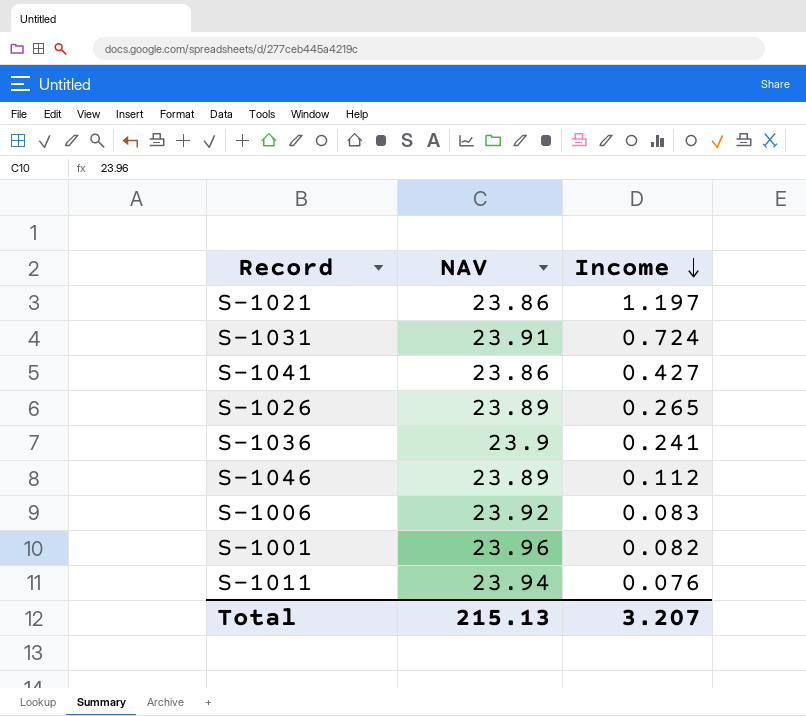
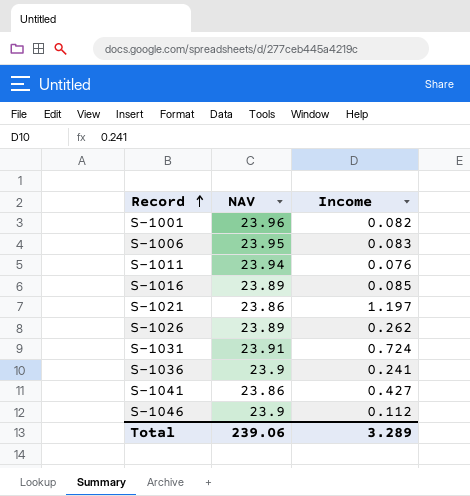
row order: Income descending -> Record ascending
S-1006 | NAV: 23.92 -> 23.95
row S-1016: none -> 23.89 | 0.085
S-1026 | Income: 0.265 -> 0.262
S-1046 | NAV: 23.89 -> 23.9
Total | NAV: 215.13 -> 239.06
Total | Income: 3.207 -> 3.289

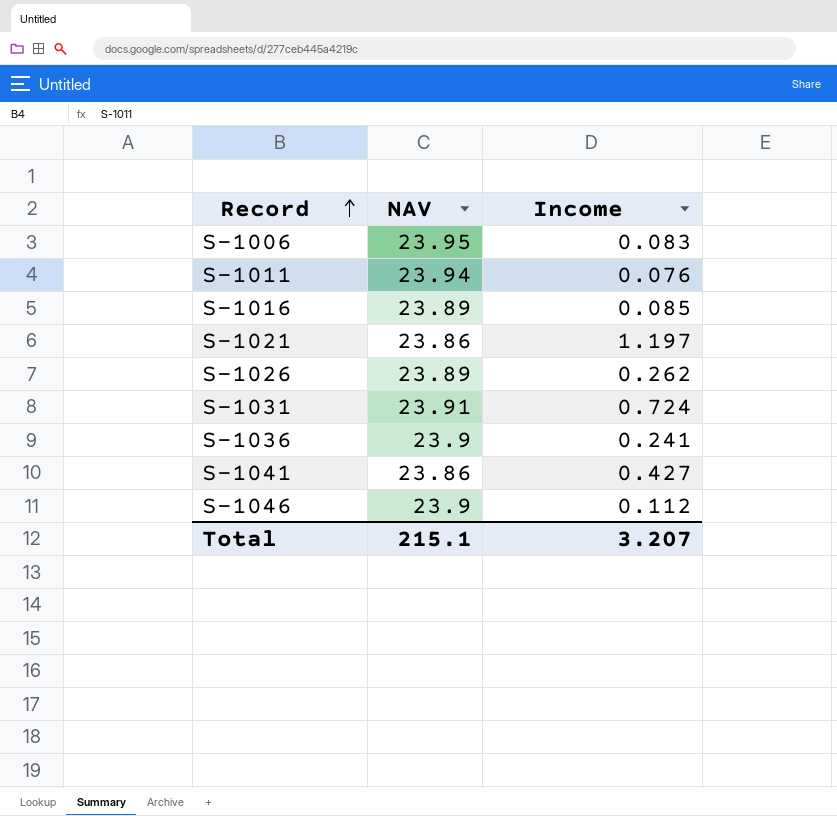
row S-1001: 23.96 | 0.082 -> none
Total | NAV: 239.06 -> 215.1
Total | Income: 3.289 -> 3.207

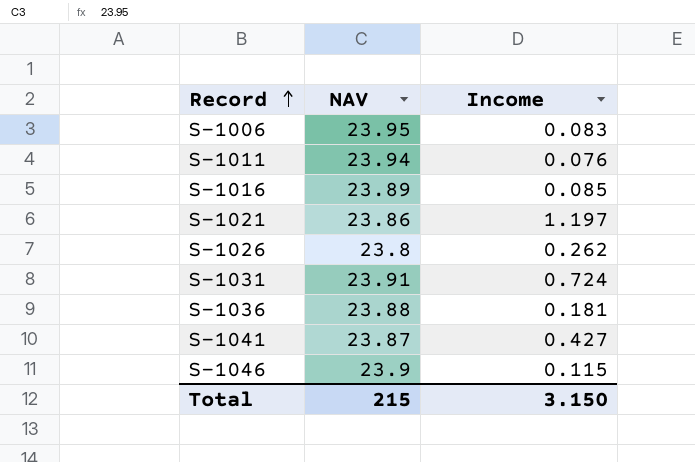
S-1026 | NAV: 23.89 -> 23.8
S-1036 | NAV: 23.9 -> 23.88
S-1036 | Income: 0.241 -> 0.181
S-1041 | NAV: 23.86 -> 23.87
S-1046 | Income: 0.112 -> 0.115
Total | NAV: 215.1 -> 215
Total | Income: 3.207 -> 3.150

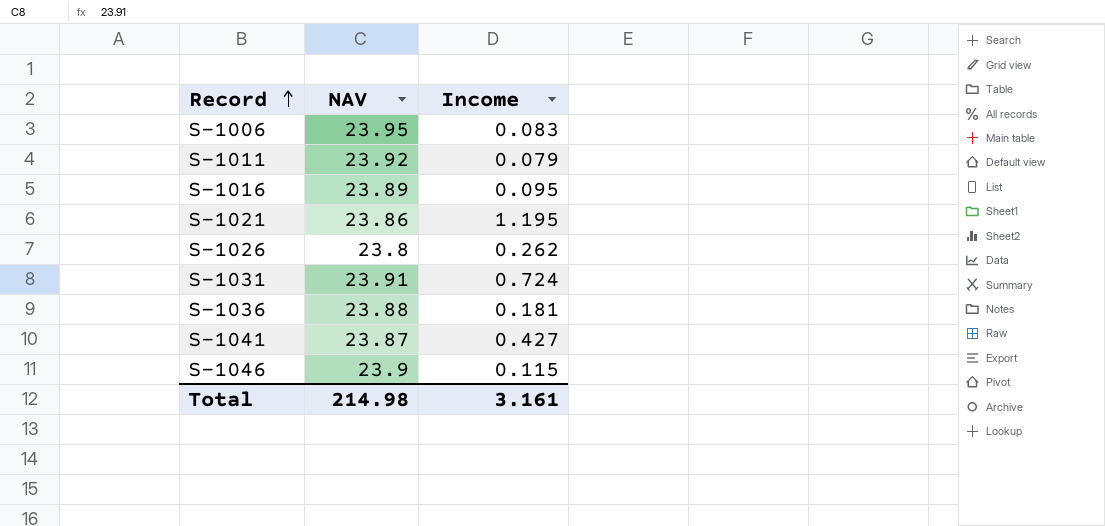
S-1011 | NAV: 23.94 -> 23.92
S-1011 | Income: 0.076 -> 0.079
S-1016 | Income: 0.085 -> 0.095
S-1021 | Income: 1.197 -> 1.195
Total | NAV: 215 -> 214.98
Total | Income: 3.150 -> 3.161

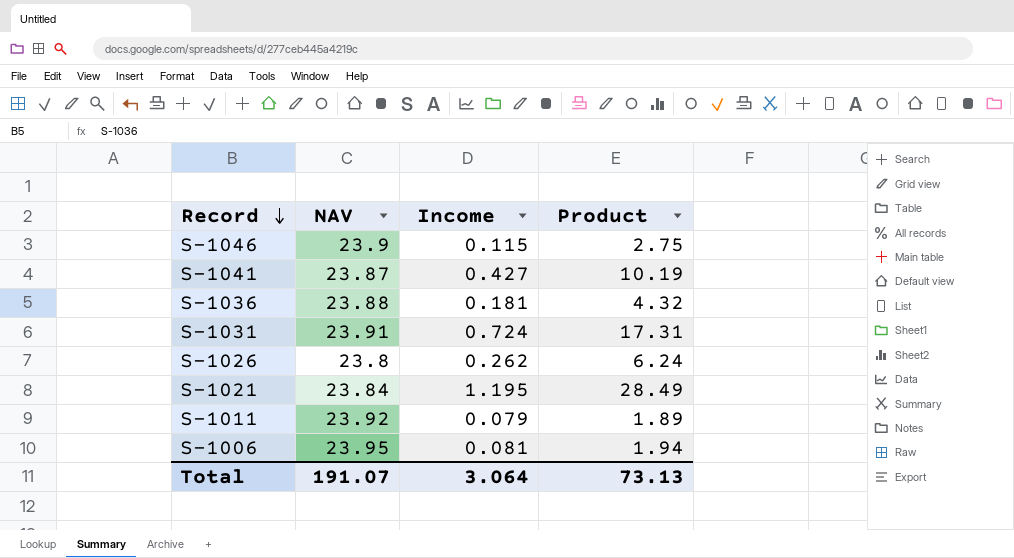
row order: Record ascending -> Record descending
column Product | formula: none -> [NAV] * [Income]
row S-1016: 23.89 | 0.095 -> none
S-1021 | NAV: 23.86 -> 23.84
S-1006 | Income: 0.083 -> 0.081
Total | NAV: 214.98 -> 191.07
Total | Income: 3.161 -> 3.064

